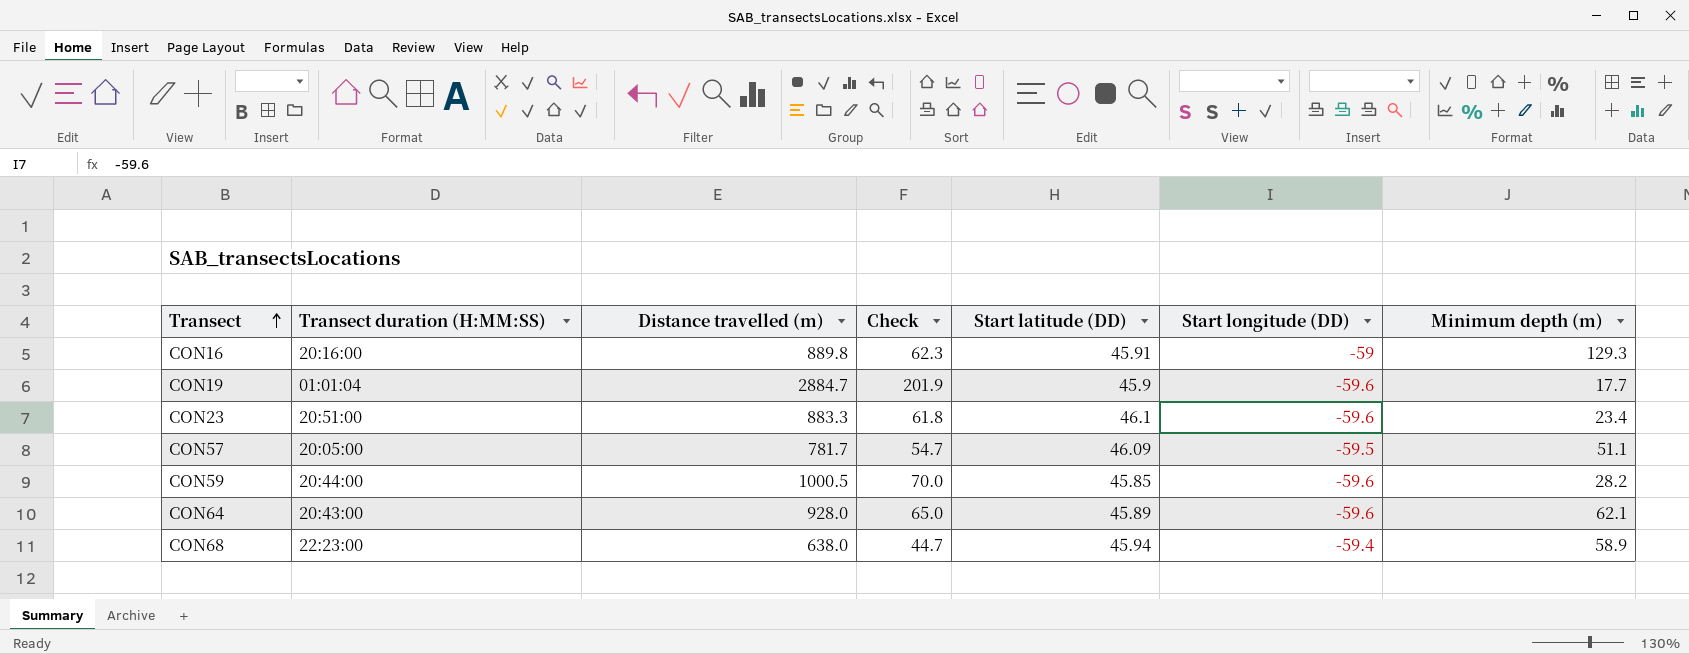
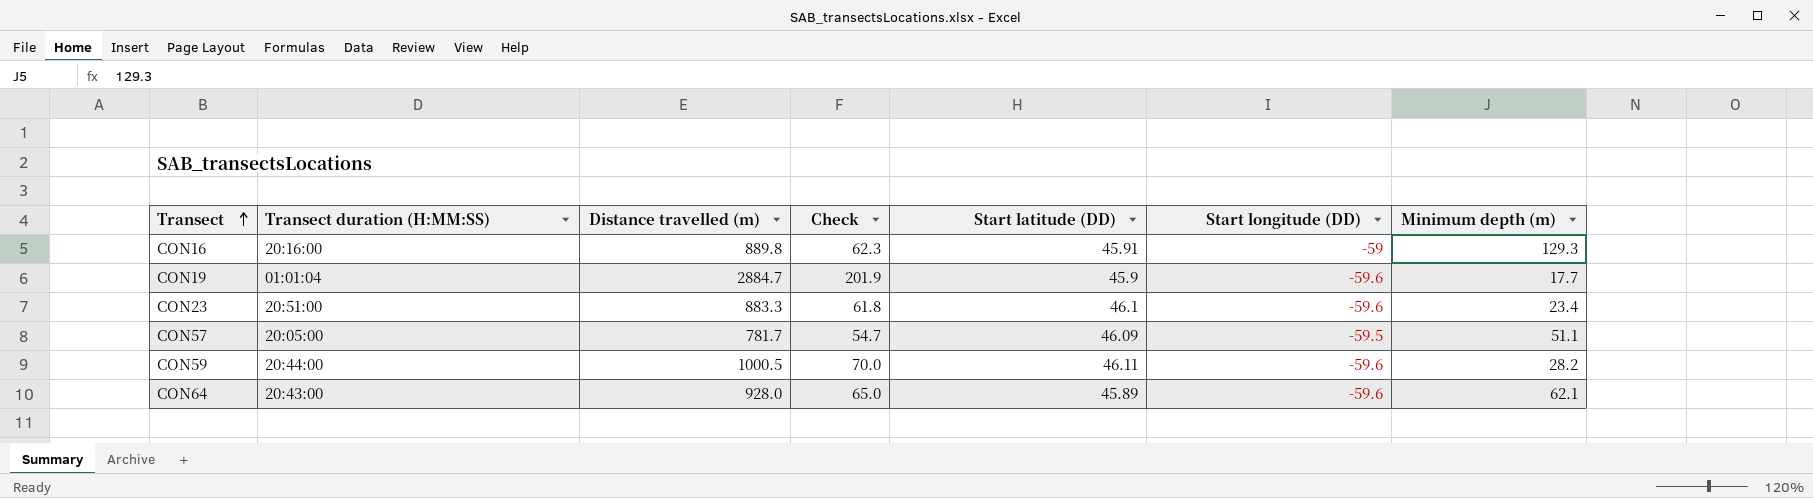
row CON68: 22:23:00 | 638.0 | 44.7 | 45.94 | -59.4 | 58.9 -> none
CON59 | Start latitude (DD): 45.85 -> 46.11

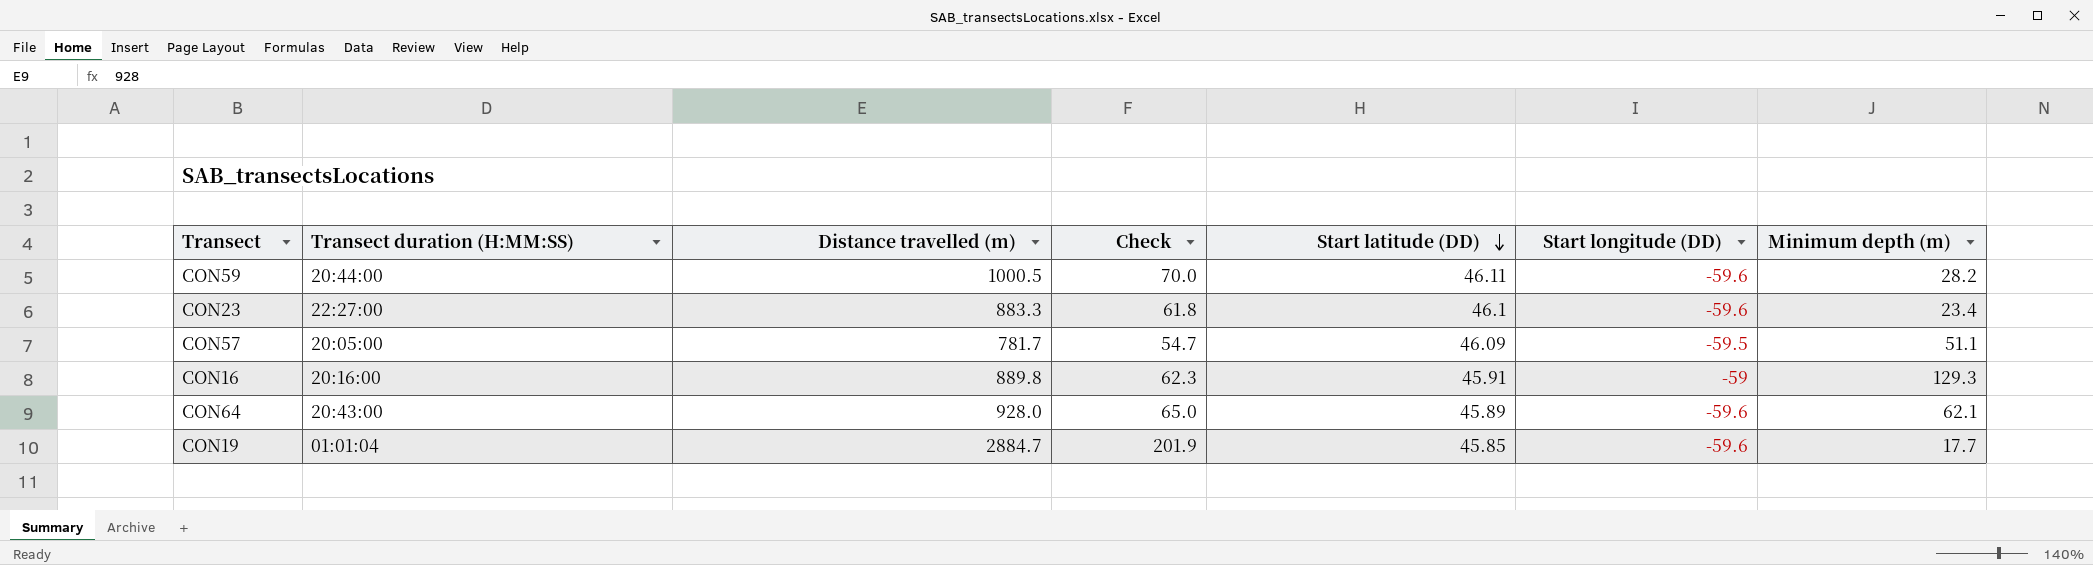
row order: Transect ascending -> Start latitude (DD) descending
CON23 | Transect duration (H:MM:SS): 20:51:00 -> 22:27:00
CON19 | Start latitude (DD): 45.9 -> 45.85

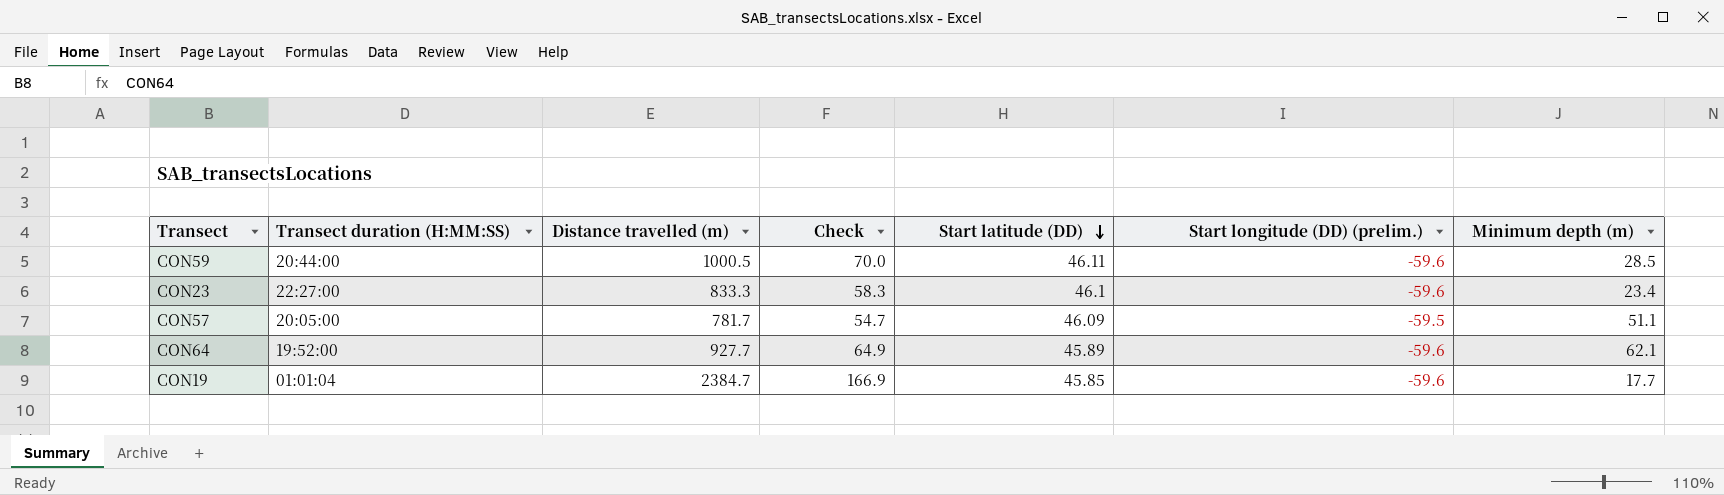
column name: Start longitude (DD) -> Start longitude (DD) (prelim.)
row CON16: 20:16:00 | 889.8 | 62.3 | 45.91 | -59 | 129.3 -> none
CON59 | Minimum depth (m): 28.2 -> 28.5
CON23 | Distance travelled (m): 883.3 -> 833.3
CON23 | Check: 61.8 -> 58.3
CON64 | Transect duration (H:MM:SS): 20:43:00 -> 19:52:00
CON64 | Distance travelled (m): 928.0 -> 927.7
CON64 | Check: 65.0 -> 64.9
CON19 | Distance travelled (m): 2884.7 -> 2384.7
CON19 | Check: 201.9 -> 166.9

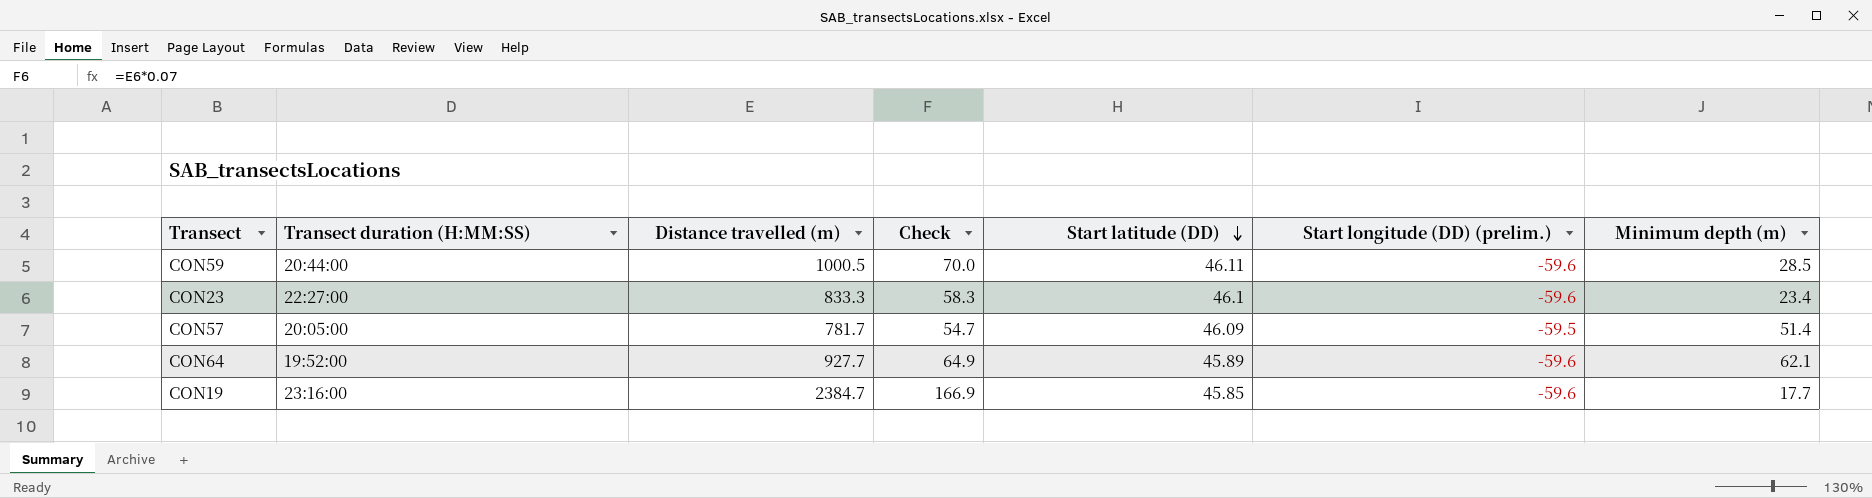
CON57 | Minimum depth (m): 51.1 -> 51.4
CON19 | Transect duration (H:MM:SS): 01:01:04 -> 23:16:00

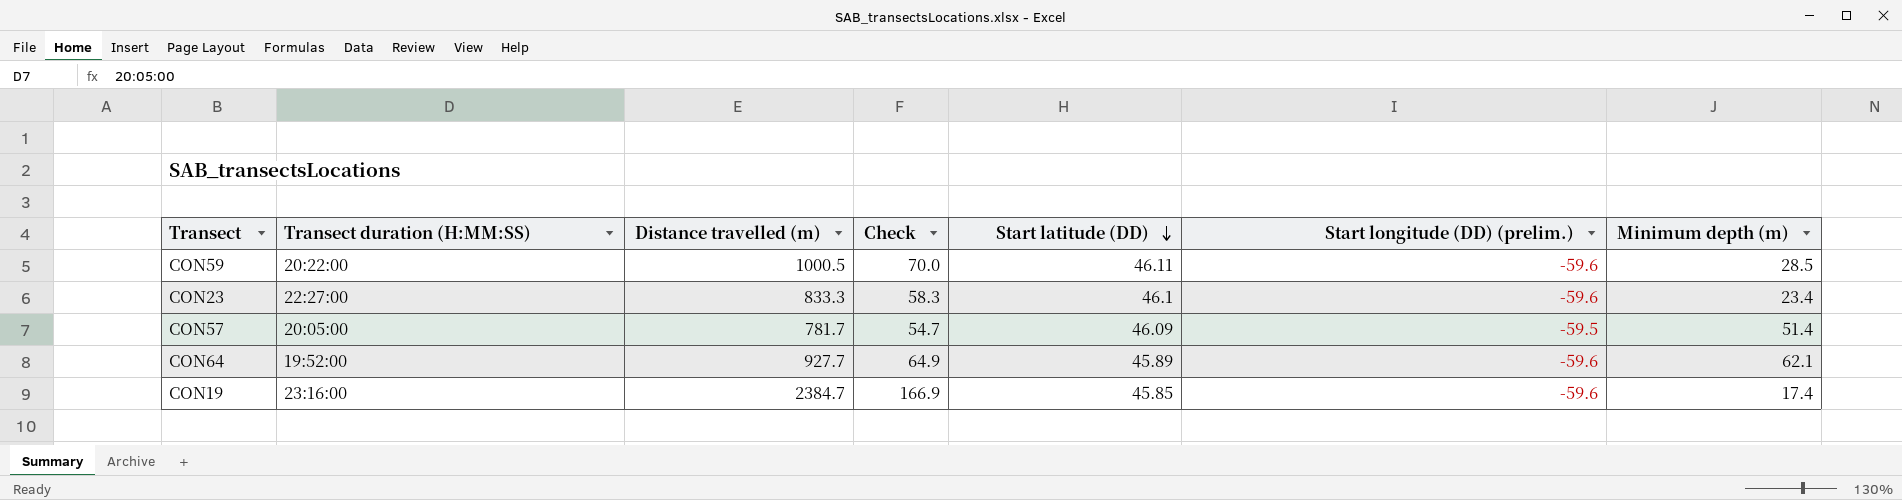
CON59 | Transect duration (H:MM:SS): 20:44:00 -> 20:22:00
CON19 | Minimum depth (m): 17.7 -> 17.4

